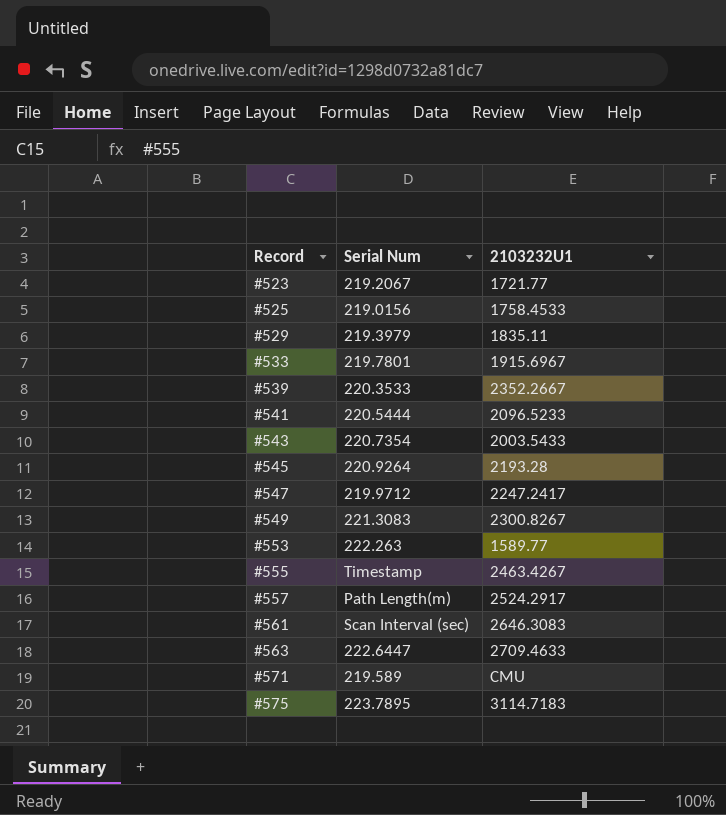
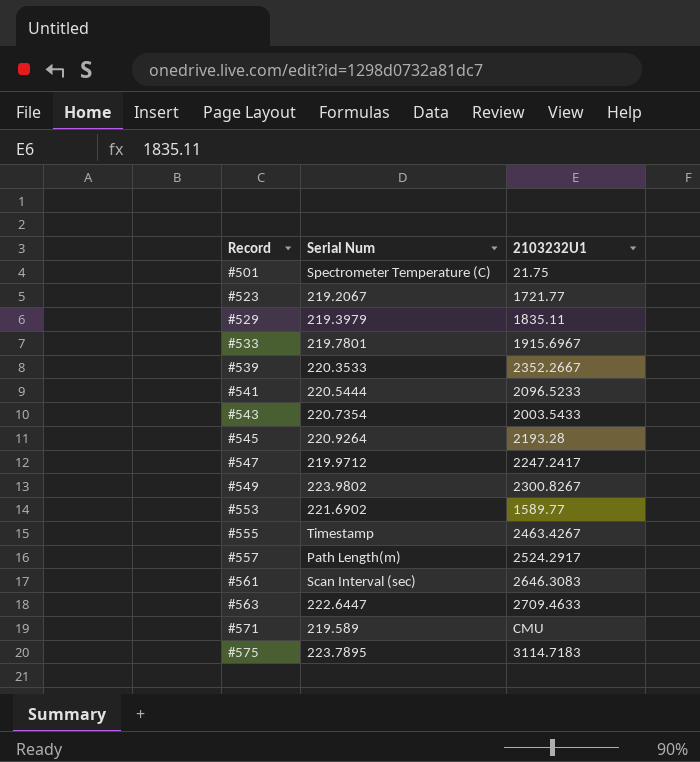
row #525: 219.0156 | 1758.4533 -> none
row #501: none -> Spectrometer Temperature (C) | 21.75
#549 | Serial Num: 221.3083 -> 223.9802
#553 | Serial Num: 222.263 -> 221.6902

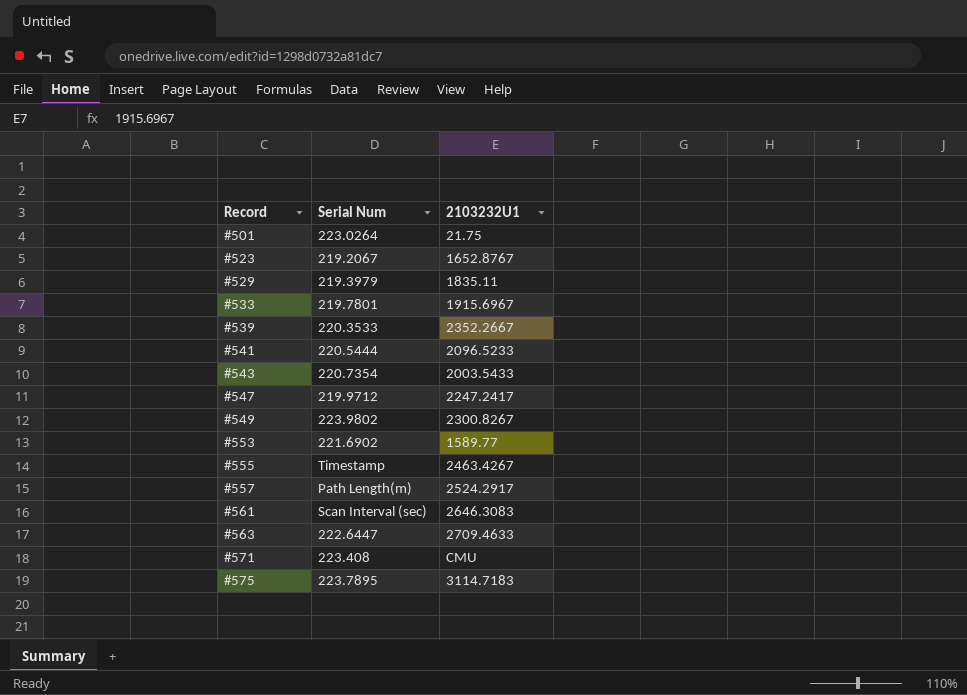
row #545: 220.9264 | 2193.28 -> none
#501 | Serial Num: Spectrometer Temperature (C) -> 223.0264
#523 | 2103232U1: 1721.77 -> 1652.8767
#571 | Serial Num: 219.589 -> 223.408

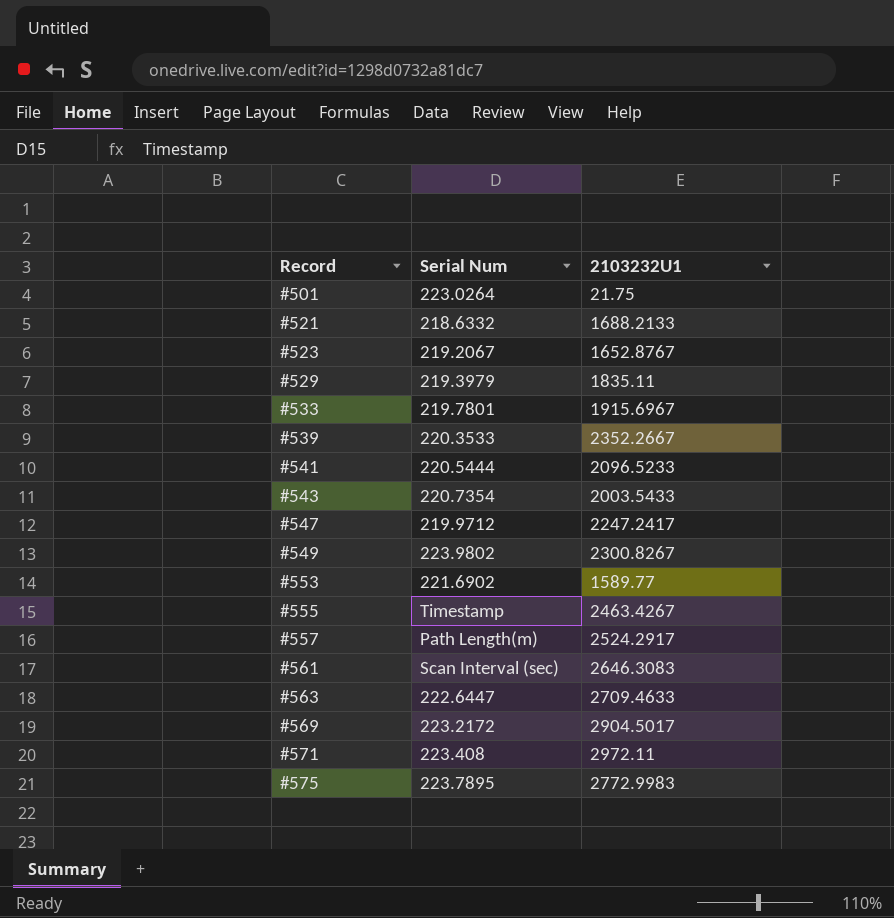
row #521: none -> 218.6332 | 1688.2133
row #569: none -> 223.2172 | 2904.5017
#571 | 2103232U1: CMU -> 2972.11
#575 | 2103232U1: 3114.7183 -> 2772.9983

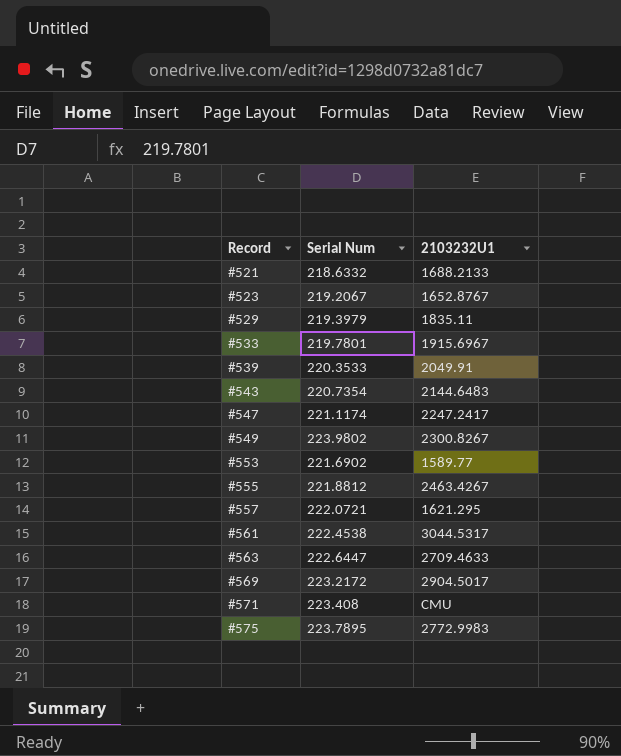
row #501: 223.0264 | 21.75 -> none
row #541: 220.5444 | 2096.5233 -> none
#539 | 2103232U1: 2352.2667 -> 2049.91
#543 | 2103232U1: 2003.5433 -> 2144.6483
#547 | Serial Num: 219.9712 -> 221.1174
#555 | Serial Num: Timestamp -> 221.8812
#557 | Serial Num: Path Length(m) -> 222.0721
#557 | 2103232U1: 2524.2917 -> 1621.295
#561 | Serial Num: Scan Interval (sec) -> 222.4538
#561 | 2103232U1: 2646.3083 -> 3044.5317
#571 | 2103232U1: 2972.11 -> CMU

